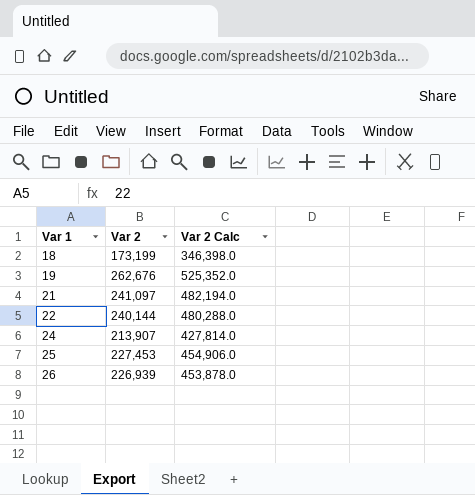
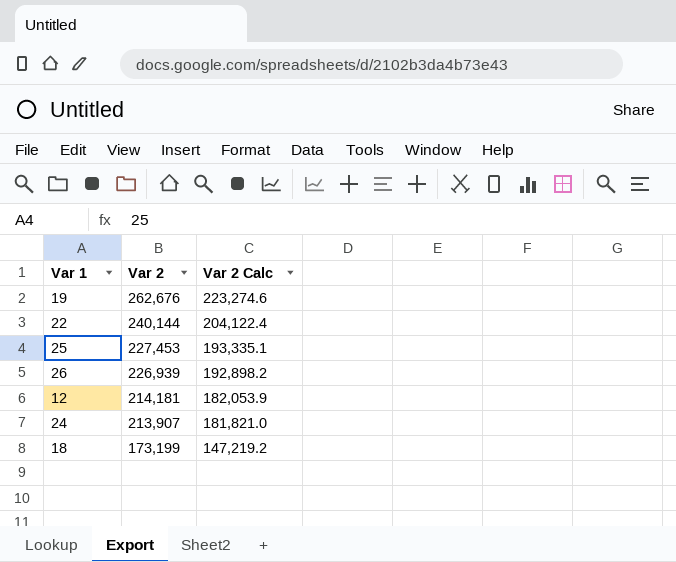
row order: Var 1 ascending -> Var 2 descending
column Var 2 Calc | formula: [Var 2] * 2 -> [Var 2] * 0.85
row 21: 241,097 | 482,194.0 -> none
row 12: none -> 214,181 | 182,053.9

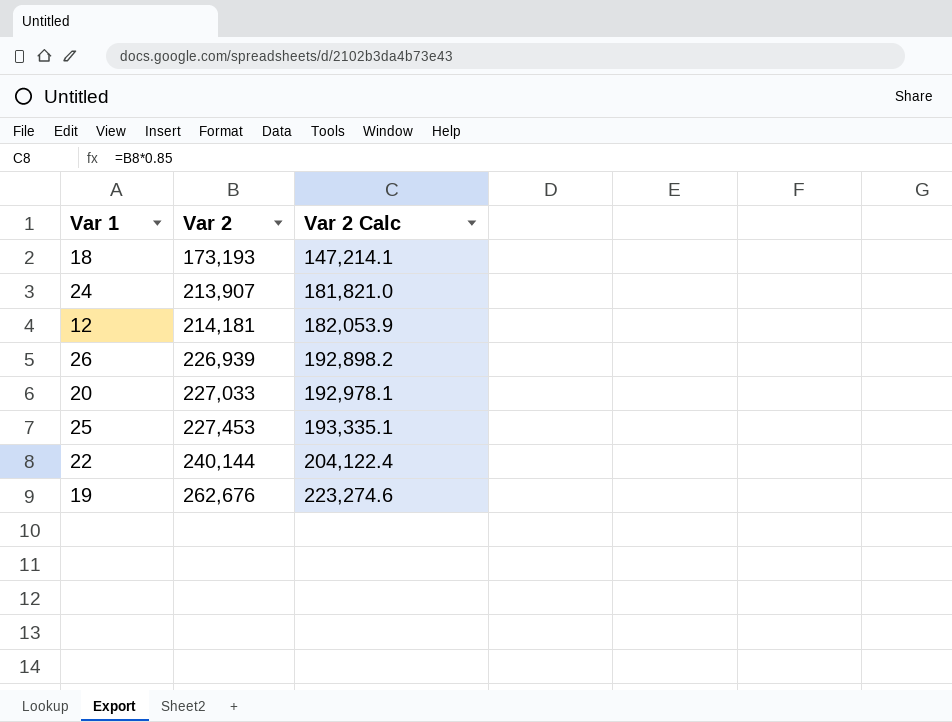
row order: Var 2 descending -> Var 2 ascending
18 | Var 2: 173,199 -> 173,193
18 | Var 2 Calc: 147,219.2 -> 147,214.1
row 20: none -> 227,033 | 192,978.1

